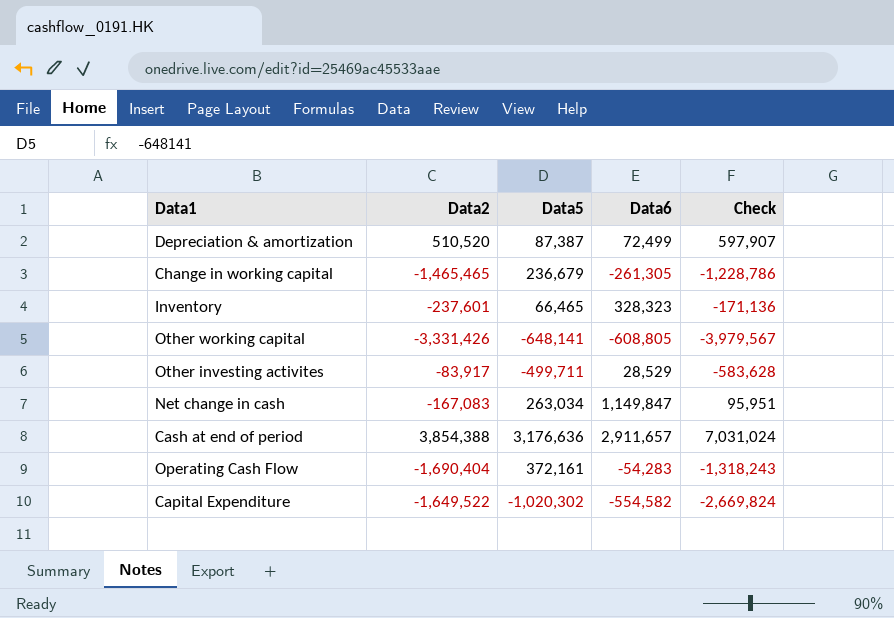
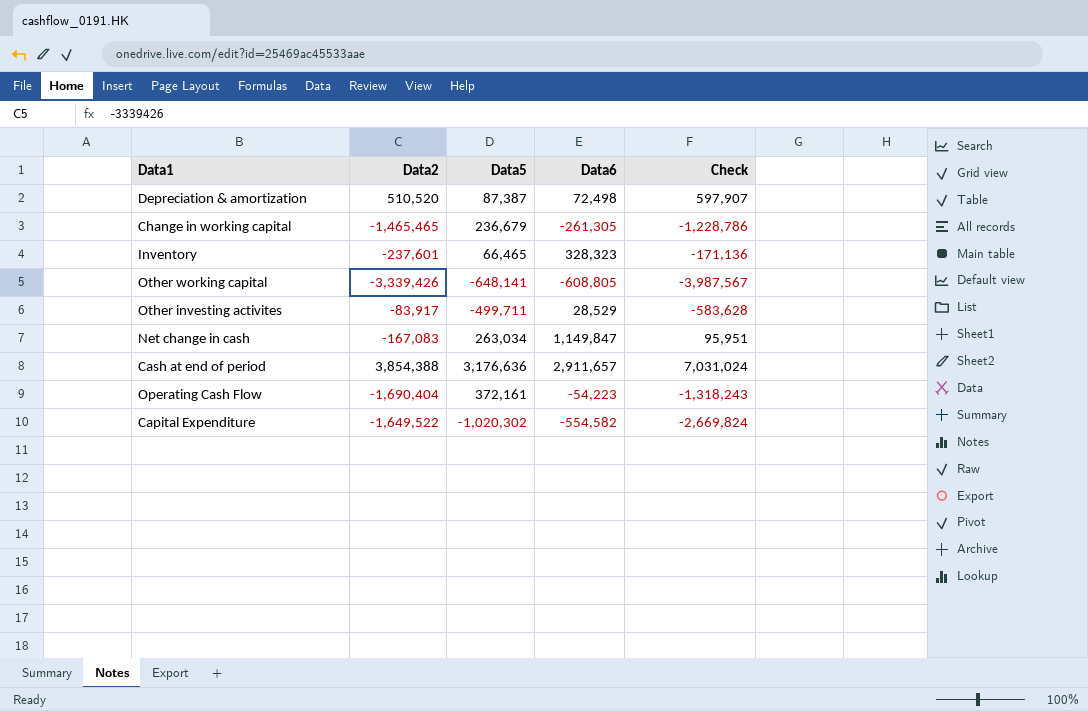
Depreciation & amortization | Data6: 72,499 -> 72,498
Other working capital | Data2: -3,331,426 -> -3,339,426
Other working capital | Check: -3,979,567 -> -3,987,567
Operating Cash Flow | Data6: -54,283 -> -54,223

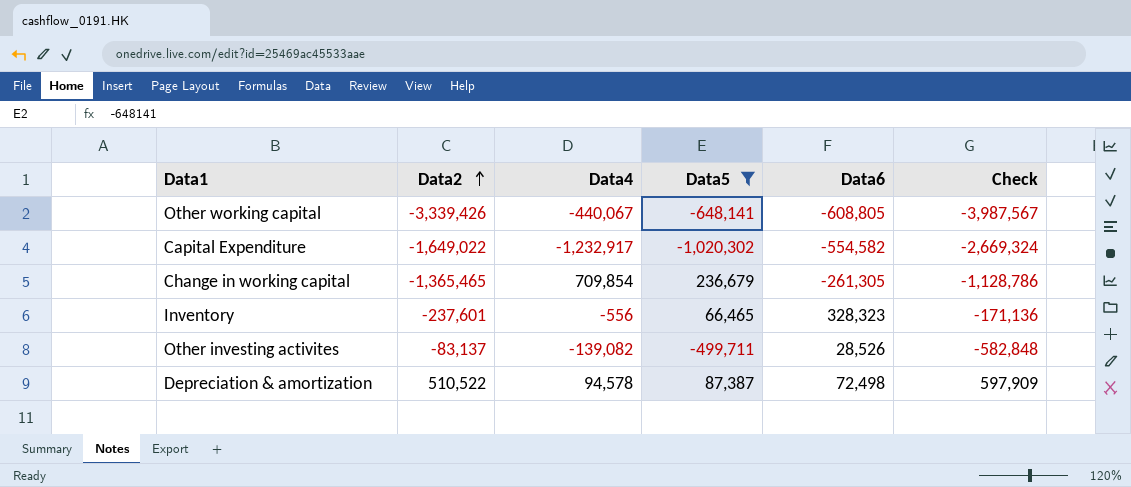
filter: none -> Data5 <= 236,679
row order: none -> Data2 ascending
column Data4 | position: none -> 3
Capital Expenditure | Data2: -1,649,522 -> -1,649,022
Capital Expenditure | Check: -2,669,824 -> -2,669,324
Change in working capital | Data2: -1,465,465 -> -1,365,465
Change in working capital | Check: -1,228,786 -> -1,128,786
Other investing activites | Data2: -83,917 -> -83,137
Other investing activites | Data6: 28,529 -> 28,526
Other investing activites | Check: -583,628 -> -582,848
Depreciation & amortization | Data2: 510,520 -> 510,522
Depreciation & amortization | Check: 597,907 -> 597,909

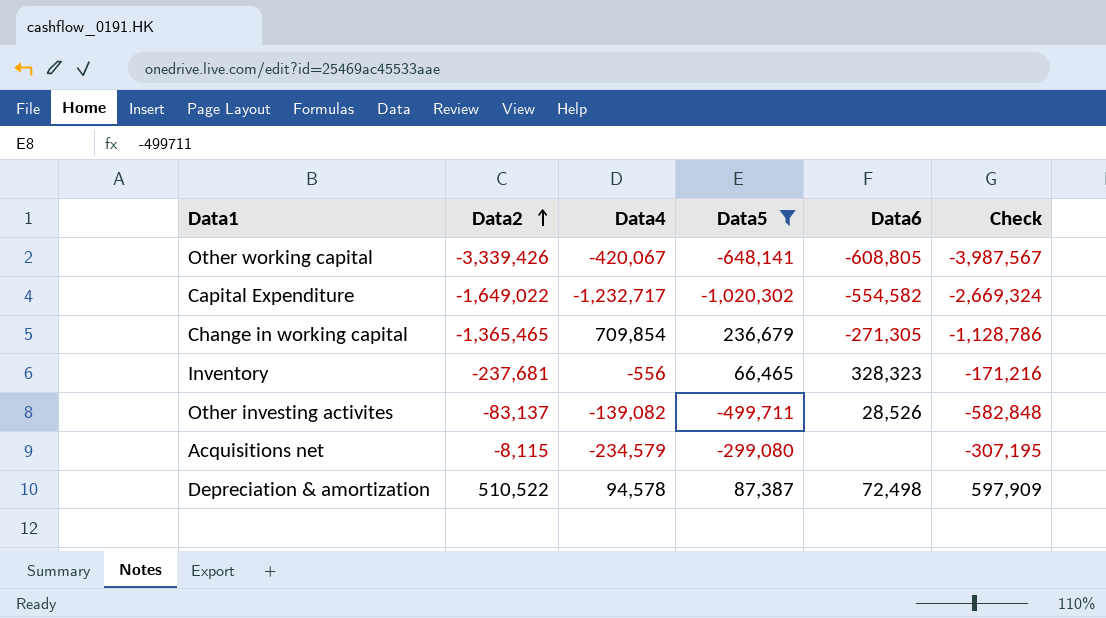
Other working capital | Data4: -440,067 -> -420,067
Capital Expenditure | Data4: -1,232,917 -> -1,232,717
Change in working capital | Data6: -261,305 -> -271,305
Inventory | Data2: -237,601 -> -237,681
Inventory | Check: -171,136 -> -171,216
row Acquisitions net: none -> -8,115 | -234,579 | -299,080 | none | -307,195

